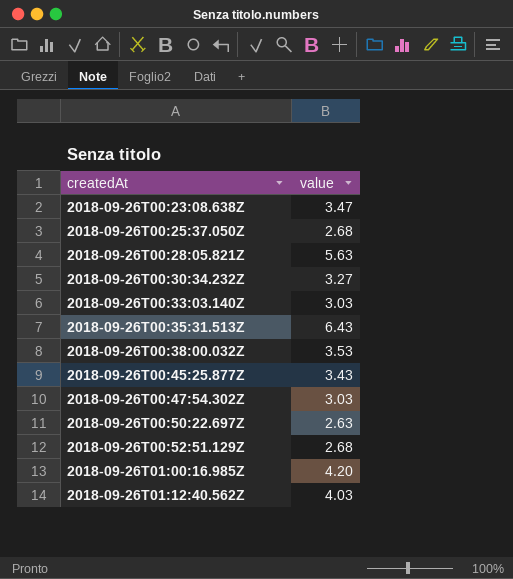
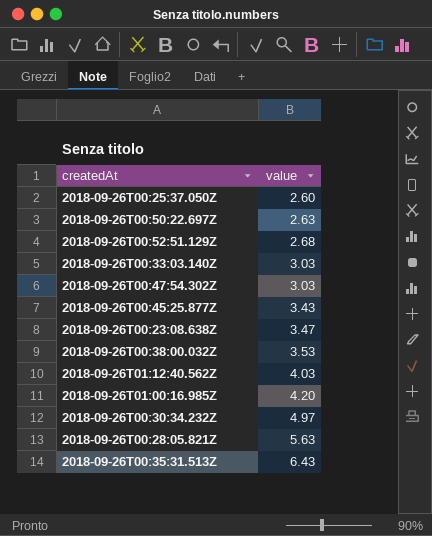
row order: createdAt ascending -> value ascending
2018-09-26T00:25:37.050Z | value: 2.68 -> 2.60
2018-09-26T00:30:34.232Z | value: 3.27 -> 4.97

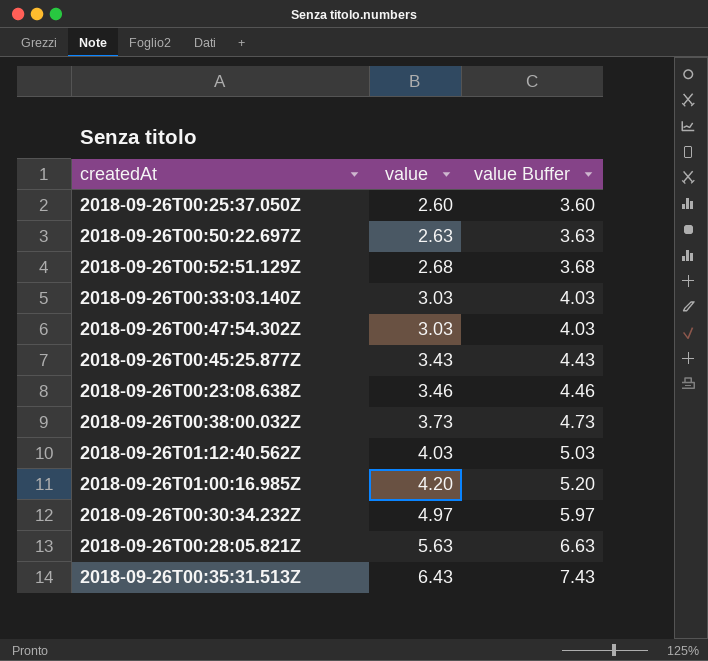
column value Buffer | formula: none -> [value] + 1
2018-09-26T00:23:08.638Z | value: 3.47 -> 3.46
2018-09-26T00:38:00.032Z | value: 3.53 -> 3.73

